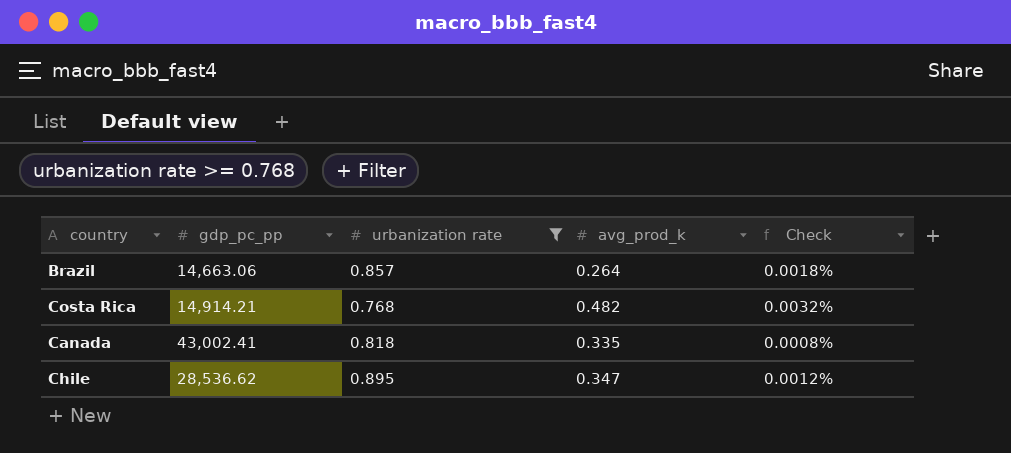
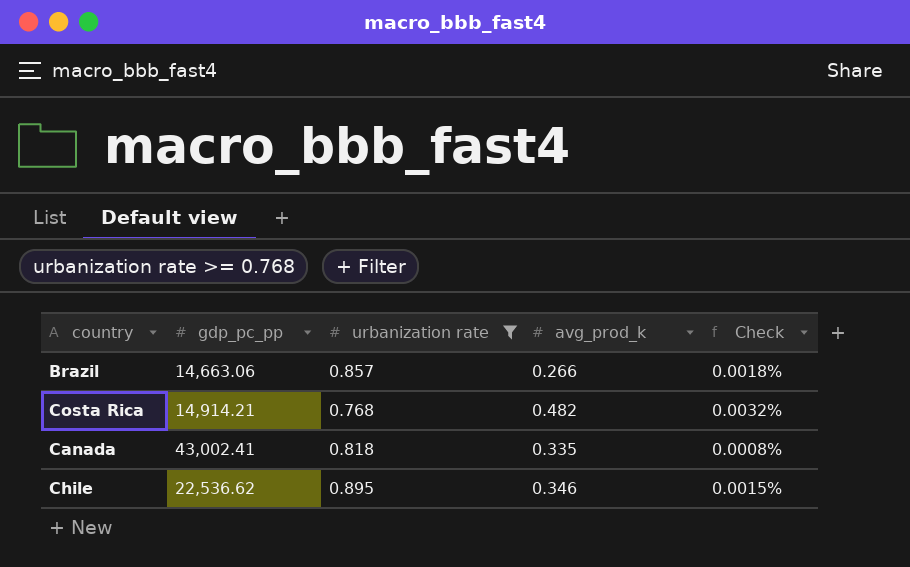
Brazil | avg_prod_k: 0.264 -> 0.266
Chile | gdp_pc_pp: 28,536.62 -> 22,536.62
Chile | avg_prod_k: 0.347 -> 0.346
Chile | Check: 0.0012% -> 0.0015%

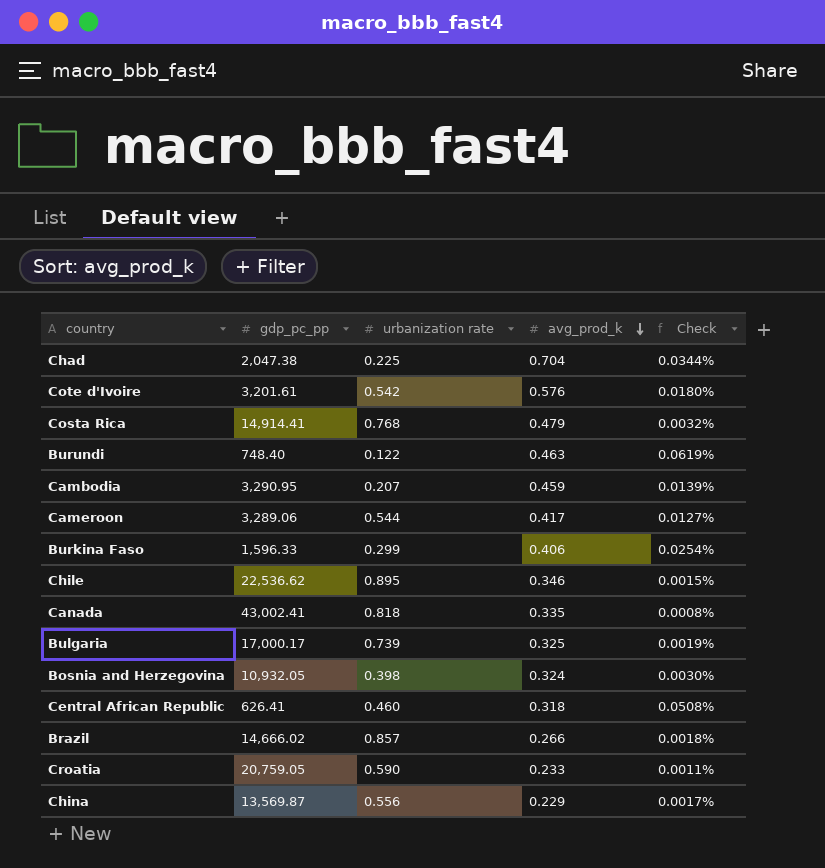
filter: urbanization rate >= 0.768 -> none
row order: none -> avg_prod_k descending
Costa Rica | gdp_pc_pp: 14,914.21 -> 14,914.41
Costa Rica | avg_prod_k: 0.482 -> 0.479
Brazil | gdp_pc_pp: 14,663.06 -> 14,666.02

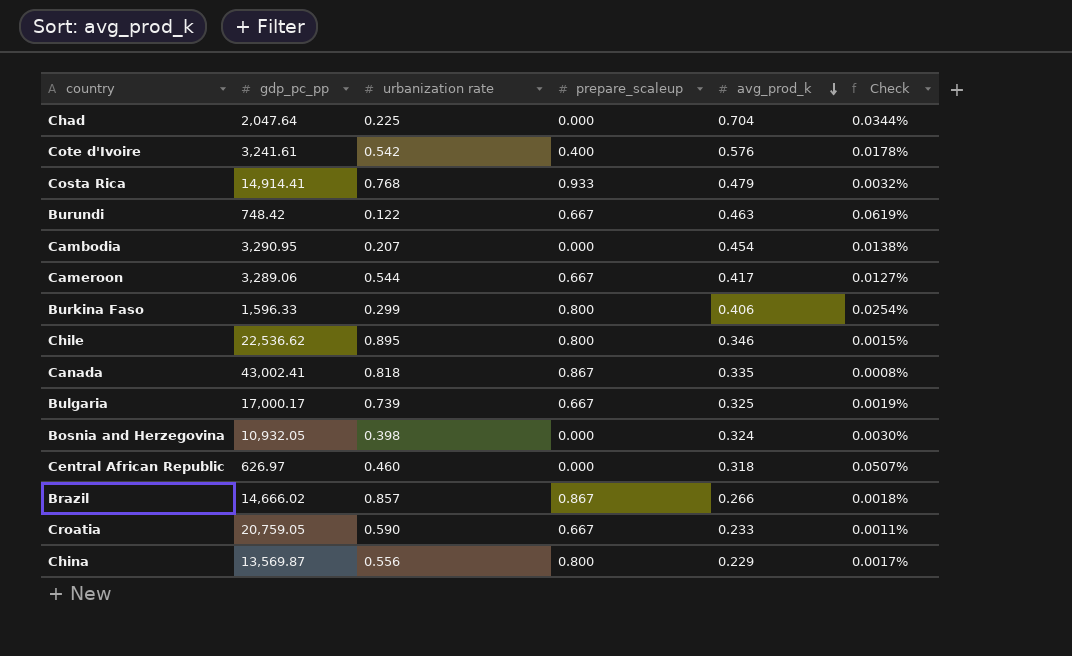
column prepare_scaleup | position: none -> 4
Chad | gdp_pc_pp: 2,047.38 -> 2,047.64
Cote d'Ivoire | gdp_pc_pp: 3,201.61 -> 3,241.61
Cote d'Ivoire | Check: 0.0180% -> 0.0178%
Burundi | gdp_pc_pp: 748.40 -> 748.42
Cambodia | avg_prod_k: 0.459 -> 0.454
Cambodia | Check: 0.0139% -> 0.0138%
Central African Republic | gdp_pc_pp: 626.41 -> 626.97
Central African Republic | Check: 0.0508% -> 0.0507%

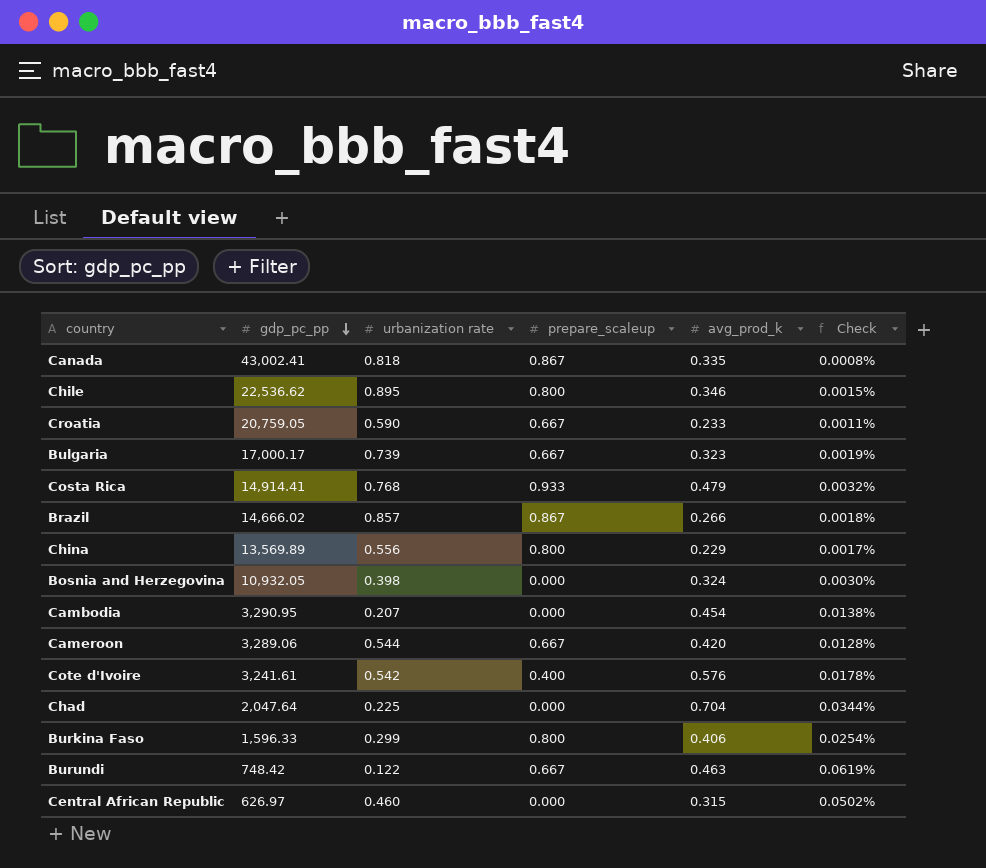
row order: avg_prod_k descending -> gdp_pc_pp descending
Bulgaria | avg_prod_k: 0.325 -> 0.323
China | gdp_pc_pp: 13,569.87 -> 13,569.89
Cameroon | avg_prod_k: 0.417 -> 0.420
Cameroon | Check: 0.0127% -> 0.0128%
Central African Republic | avg_prod_k: 0.318 -> 0.315
Central African Republic | Check: 0.0507% -> 0.0502%

